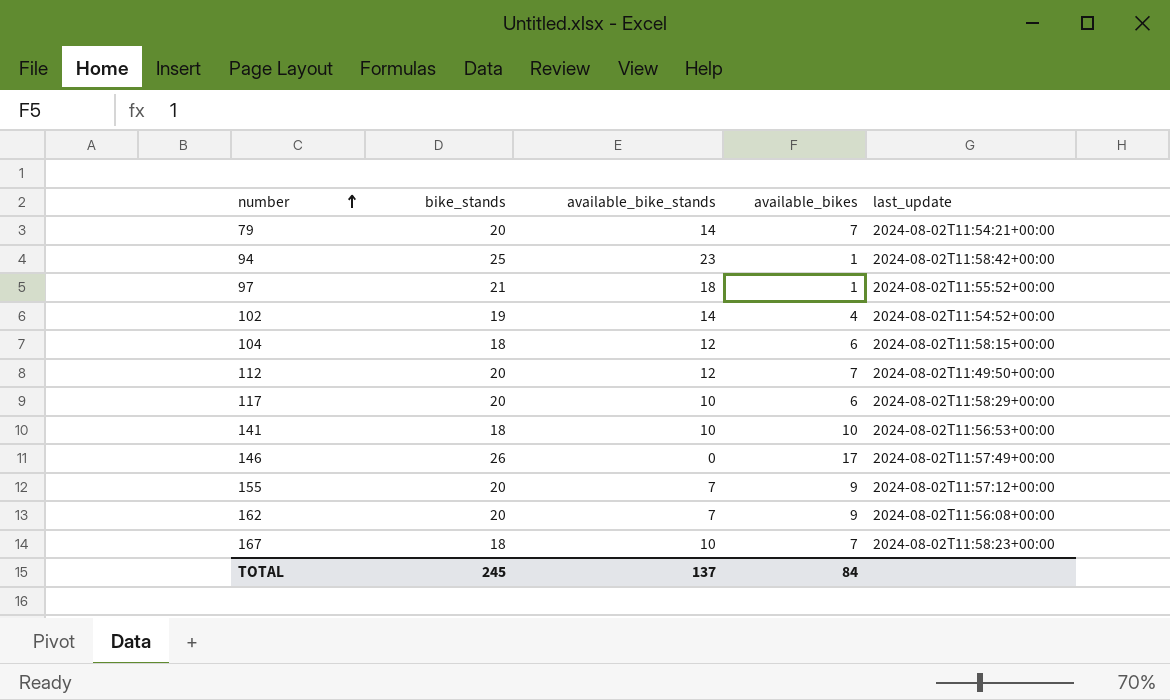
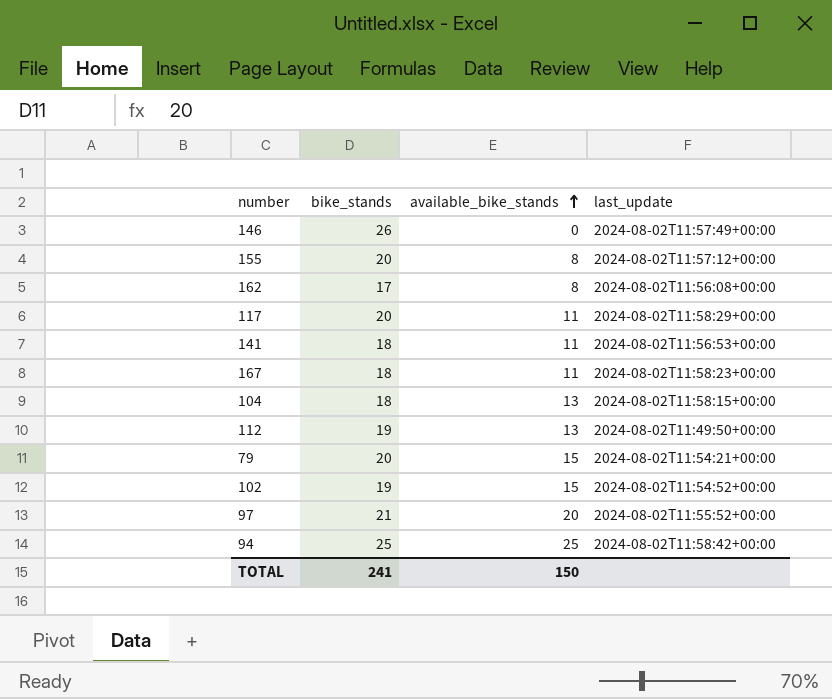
row order: number ascending -> available_bike_stands ascending
column available_bikes | position: 4 -> none
155 | available_bike_stands: 7 -> 8
162 | bike_stands: 20 -> 17
162 | available_bike_stands: 7 -> 8
117 | available_bike_stands: 10 -> 11
141 | available_bike_stands: 10 -> 11
167 | available_bike_stands: 10 -> 11
104 | available_bike_stands: 12 -> 13
112 | bike_stands: 20 -> 19
112 | available_bike_stands: 12 -> 13
79 | available_bike_stands: 14 -> 15
102 | available_bike_stands: 14 -> 15
97 | available_bike_stands: 18 -> 20
94 | available_bike_stands: 23 -> 25
TOTAL | bike_stands: 245 -> 241
TOTAL | available_bike_stands: 137 -> 150

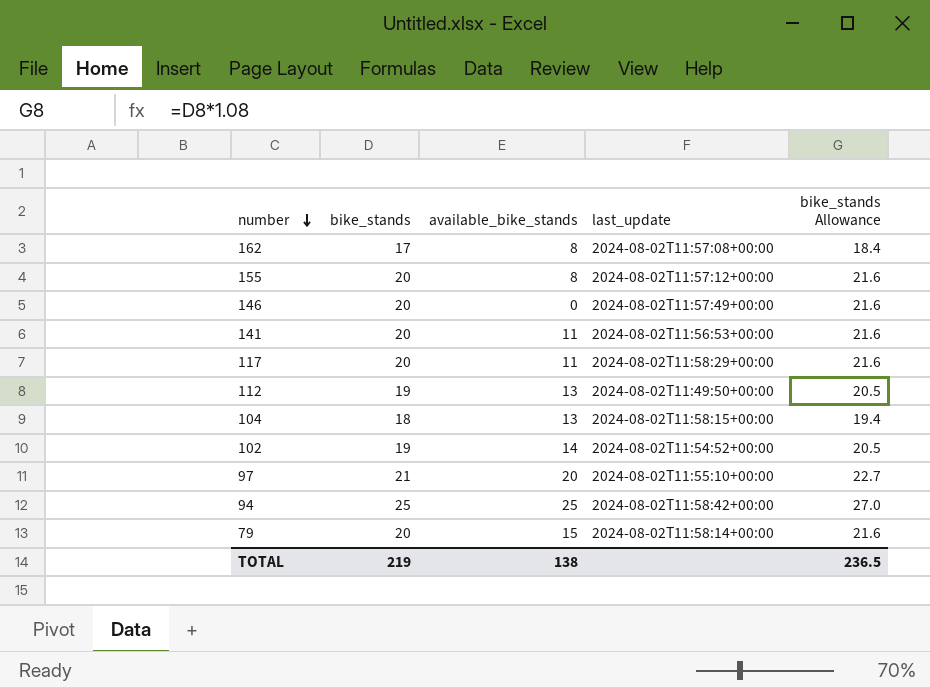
row order: available_bike_stands ascending -> number descending
column bike_stands Allowance | formula: none -> [bike_stands] * 1.08
row 167: 18 | 11 | 2024-08-02T11:58:23+00:00 -> none
162 | last_update: 2024-08-02T11:56:08+00:00 -> 2024-08-02T11:57:08+00:00
146 | bike_stands: 26 -> 20
141 | bike_stands: 18 -> 20
102 | available_bike_stands: 15 -> 14
97 | last_update: 2024-08-02T11:55:52+00:00 -> 2024-08-02T11:55:10+00:00
79 | last_update: 2024-08-02T11:54:21+00:00 -> 2024-08-02T11:58:14+00:00
TOTAL | bike_stands: 241 -> 219
TOTAL | available_bike_stands: 150 -> 138

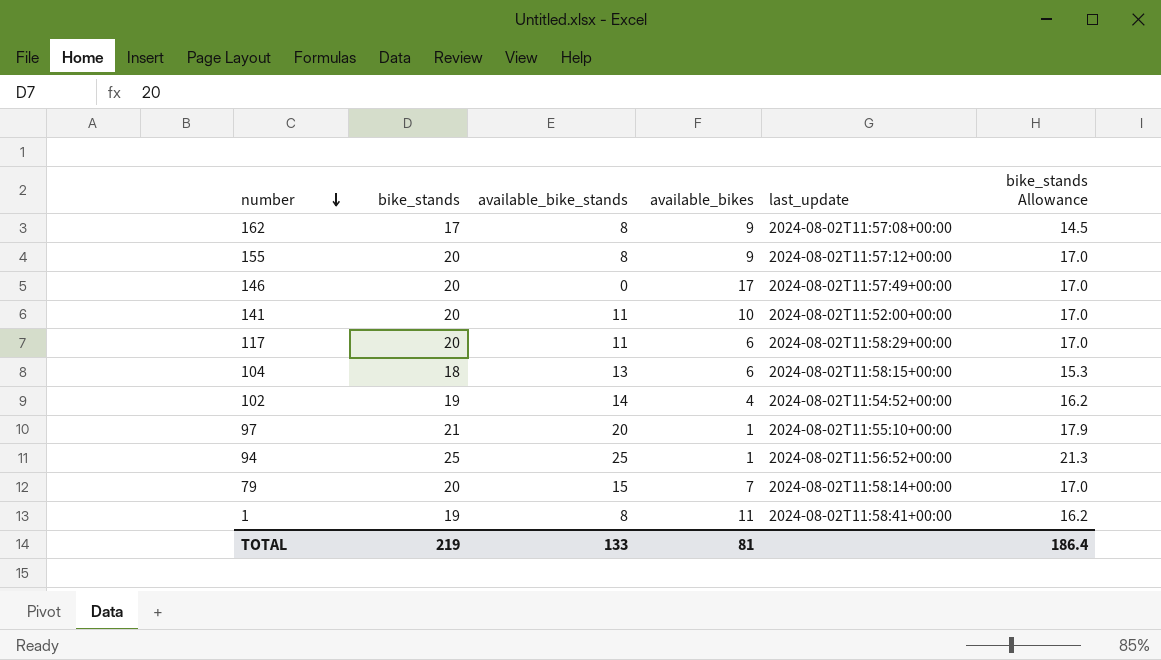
column available_bikes | position: none -> 4
column bike_stands Allowance | formula: [bike_stands] * 1.08 -> [bike_stands] * 0.85
row 112: 19 | 13 | 2024-08-02T11:49:50+00:00 | 20.5 -> none
141 | last_update: 2024-08-02T11:56:53+00:00 -> 2024-08-02T11:52:00+00:00
94 | last_update: 2024-08-02T11:58:42+00:00 -> 2024-08-02T11:56:52+00:00
row 1: none -> 19 | 8 | 11 | 2024-08-02T11:58:41+00:00 | 16.2
TOTAL | available_bike_stands: 138 -> 133
TOTAL | bike_stands Allowance: 236.5 -> 186.4

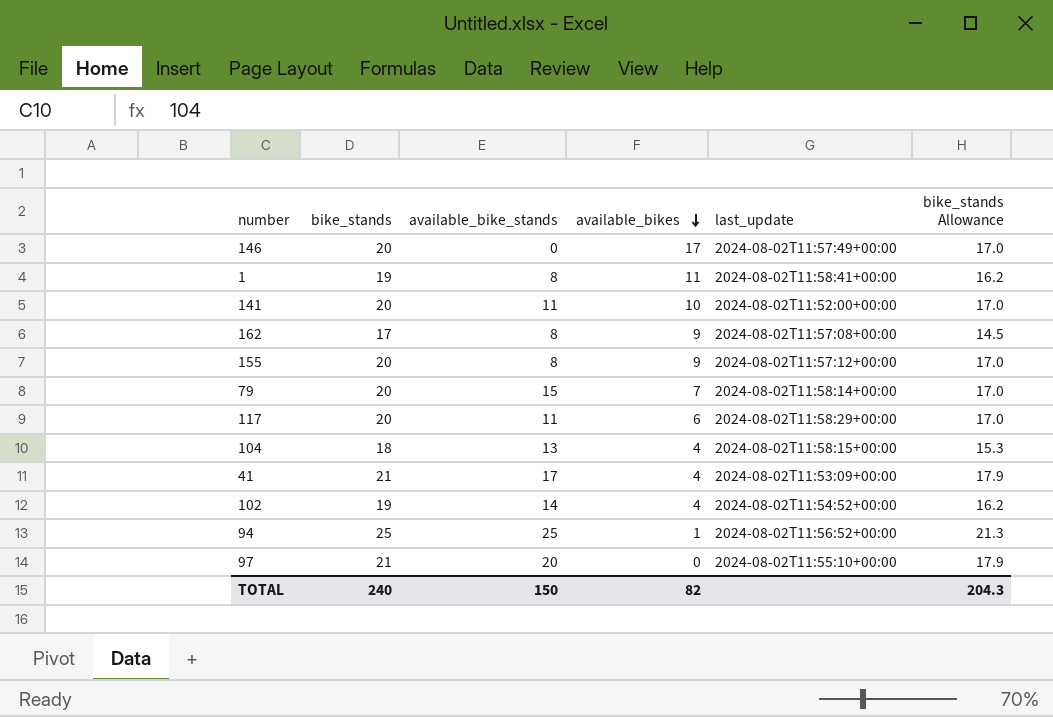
row order: number descending -> available_bikes descending
104 | available_bikes: 6 -> 4
row 41: none -> 21 | 17 | 4 | 2024-08-02T11:53:09+00:00 | 17.9
97 | available_bikes: 1 -> 0
TOTAL | bike_stands: 219 -> 240
TOTAL | available_bike_stands: 133 -> 150
TOTAL | available_bikes: 81 -> 82
TOTAL | bike_stands Allowance: 186.4 -> 204.3

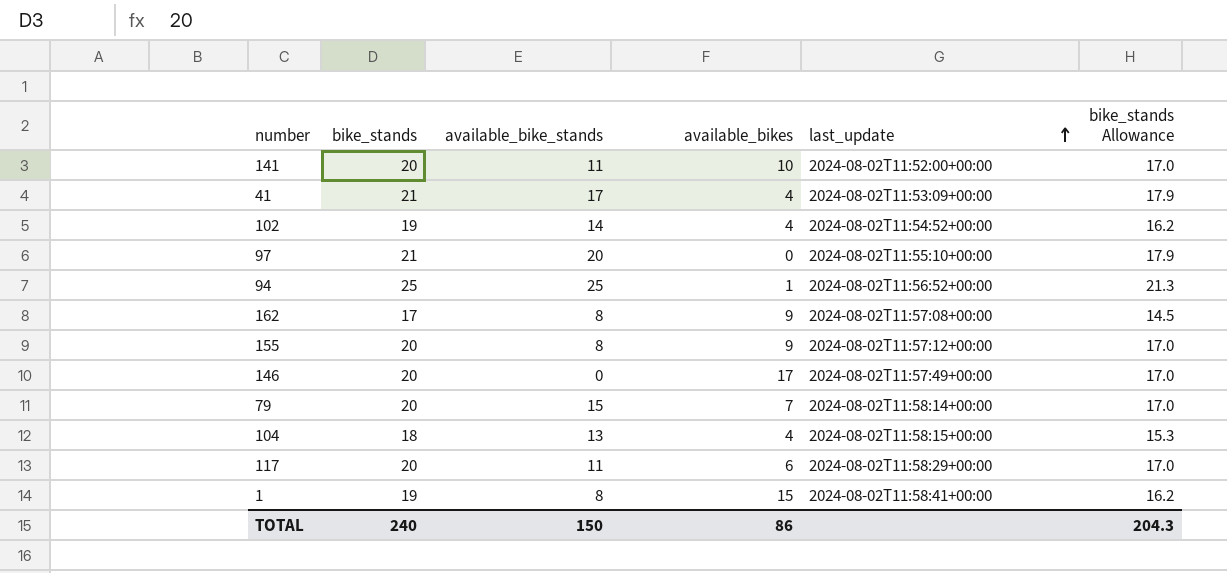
row order: available_bikes descending -> last_update ascending
1 | available_bikes: 11 -> 15
TOTAL | available_bikes: 82 -> 86

